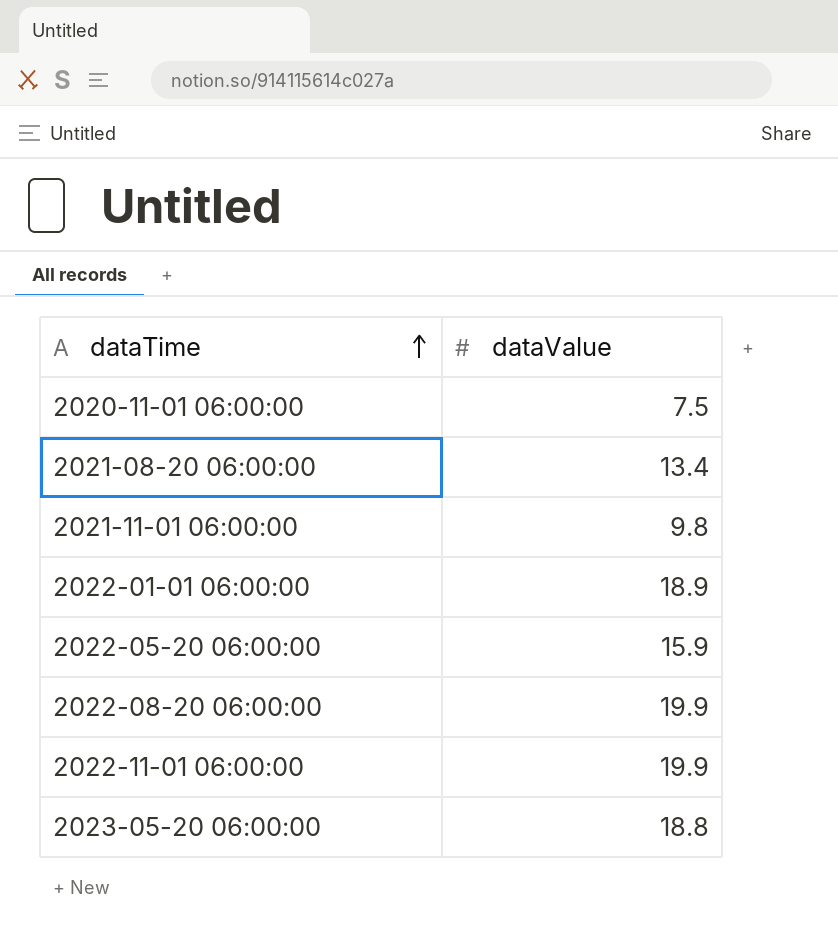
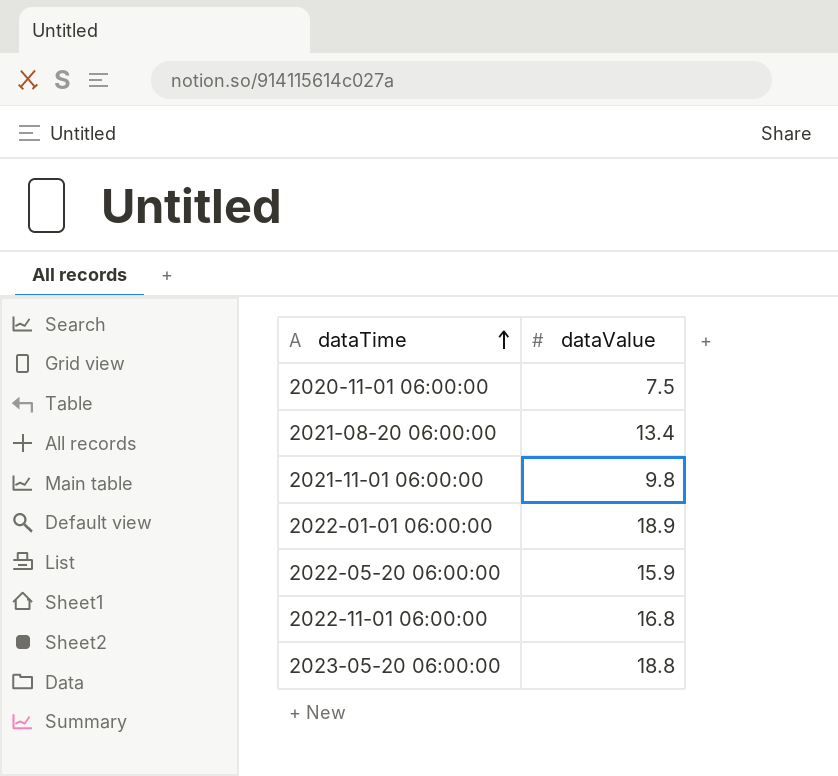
row 2022-08-20 06:00:00: 19.9 -> none
2022-11-01 06:00:00 | dataValue: 19.9 -> 16.8

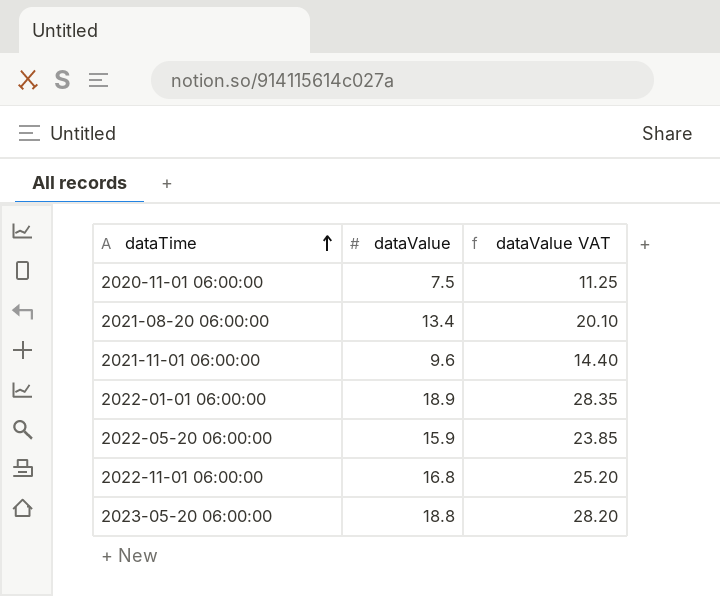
column dataValue VAT | formula: none -> [dataValue] * 1.5
2021-11-01 06:00:00 | dataValue: 9.8 -> 9.6

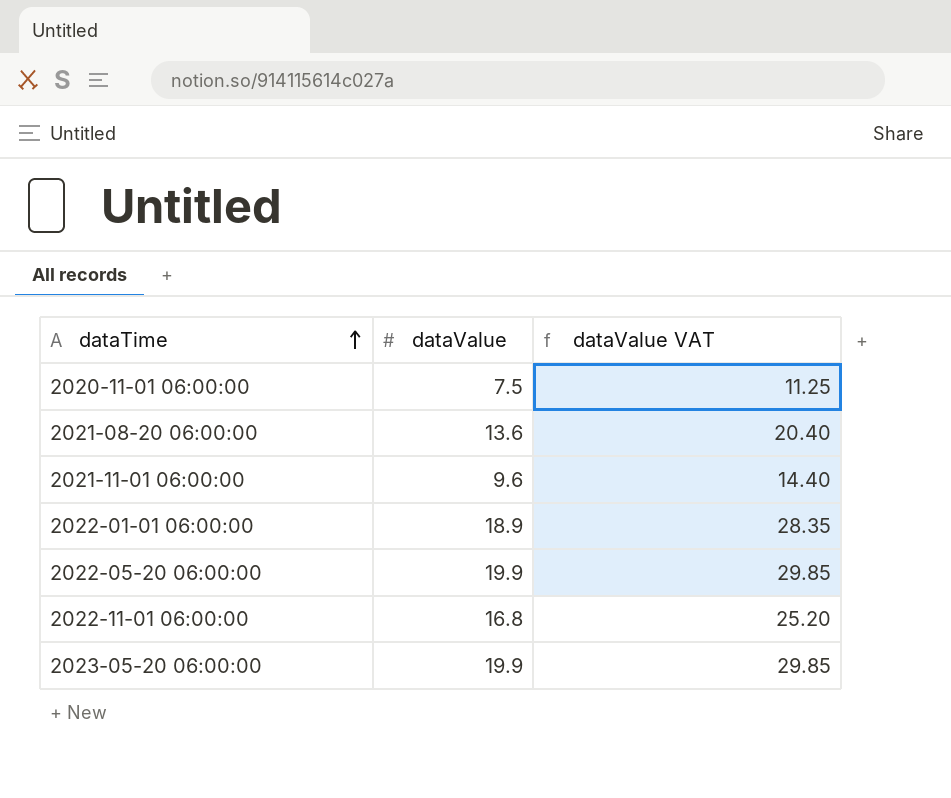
2021-08-20 06:00:00 | dataValue: 13.4 -> 13.6
2021-08-20 06:00:00 | dataValue VAT: 20.10 -> 20.40
2022-05-20 06:00:00 | dataValue: 15.9 -> 19.9
2022-05-20 06:00:00 | dataValue VAT: 23.85 -> 29.85
2023-05-20 06:00:00 | dataValue: 18.8 -> 19.9
2023-05-20 06:00:00 | dataValue VAT: 28.20 -> 29.85

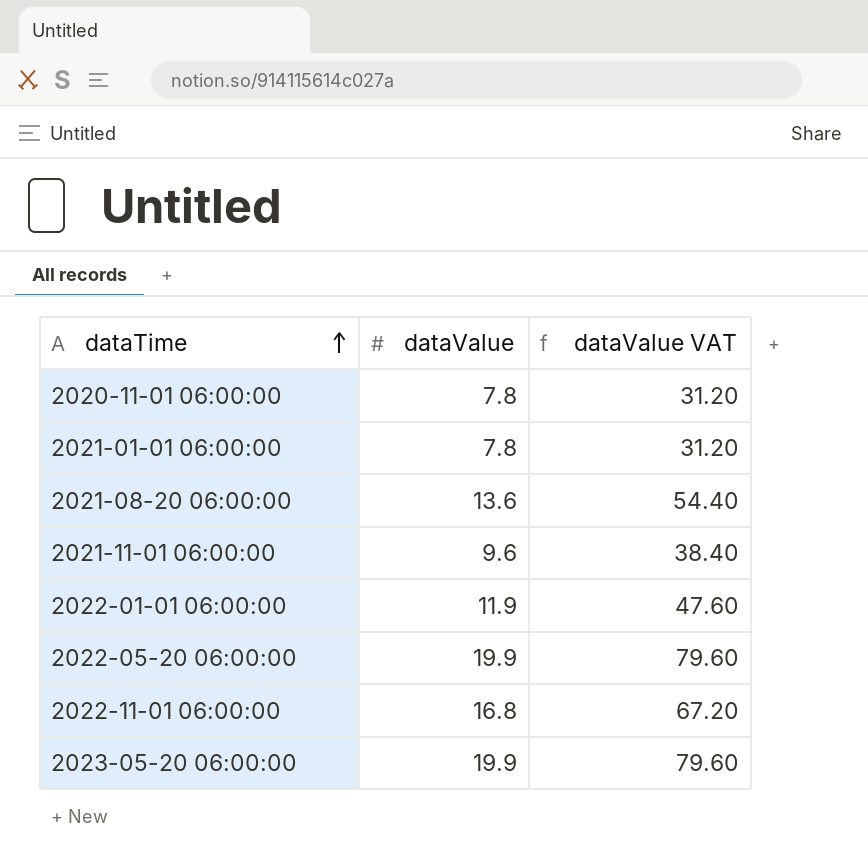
column dataValue VAT | formula: [dataValue] * 1.5 -> [dataValue] * 4
2020-11-01 06:00:00 | dataValue: 7.5 -> 7.8
row 2021-01-01 06:00:00: none -> 7.8 | 31.20
2022-01-01 06:00:00 | dataValue: 18.9 -> 11.9

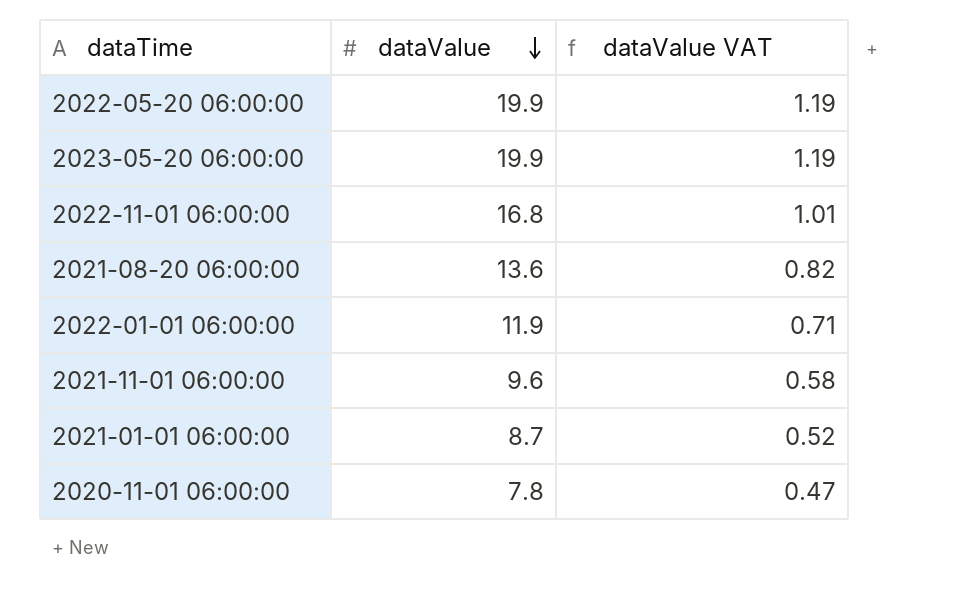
row order: dataTime ascending -> dataValue descending
column dataValue VAT | formula: [dataValue] * 4 -> [dataValue] * 0.06
2021-01-01 06:00:00 | dataValue: 7.8 -> 8.7

